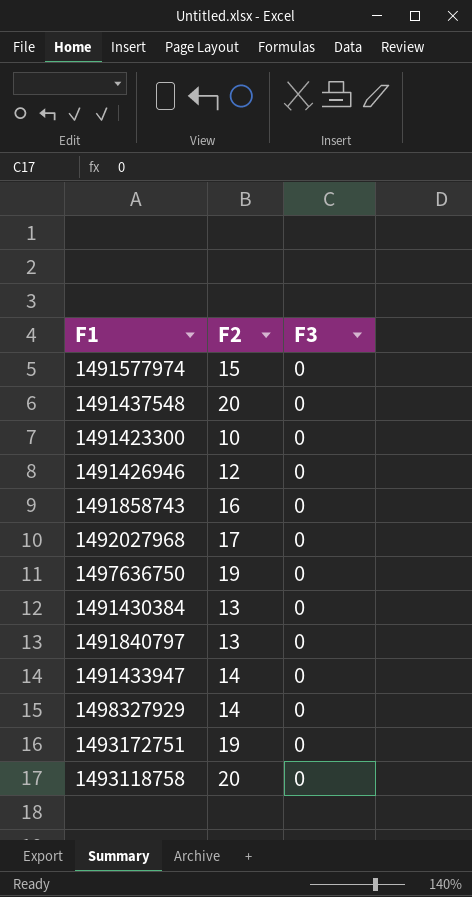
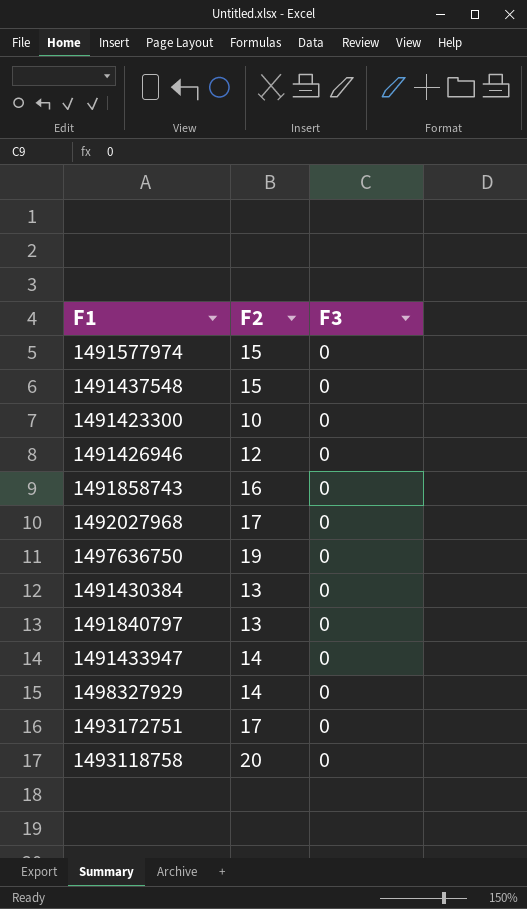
1491437548 | F2: 20 -> 15
1493172751 | F2: 19 -> 17

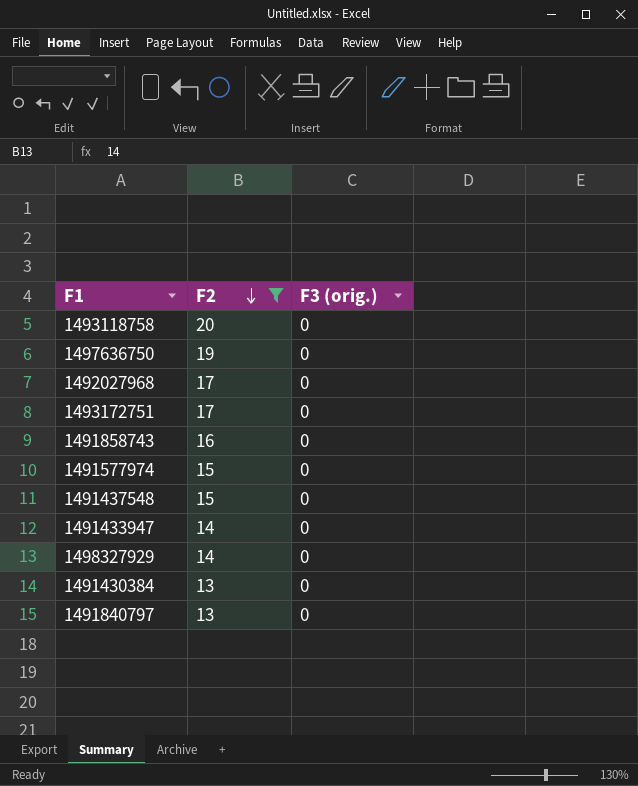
filter: none -> F2 >= 13
row order: none -> F2 descending
column name: F3 -> F3 (orig.)

